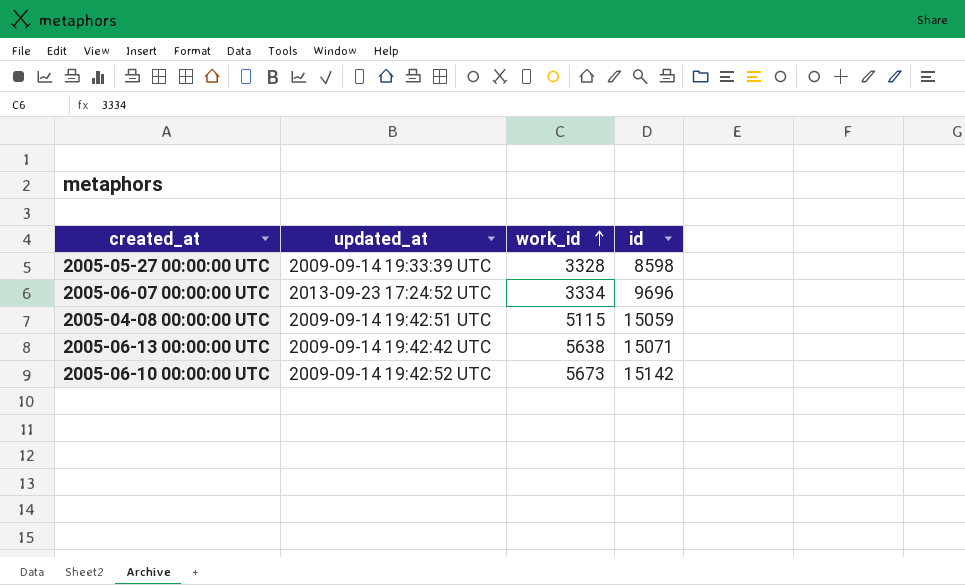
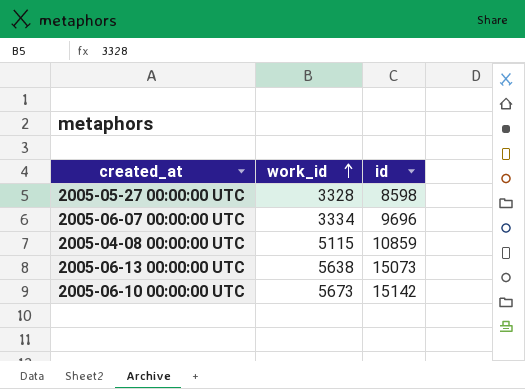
column updated_at | position: 2 -> none
2005-04-08 00:00:00 UTC | id: 15059 -> 10859
2005-06-13 00:00:00 UTC | id: 15071 -> 15073

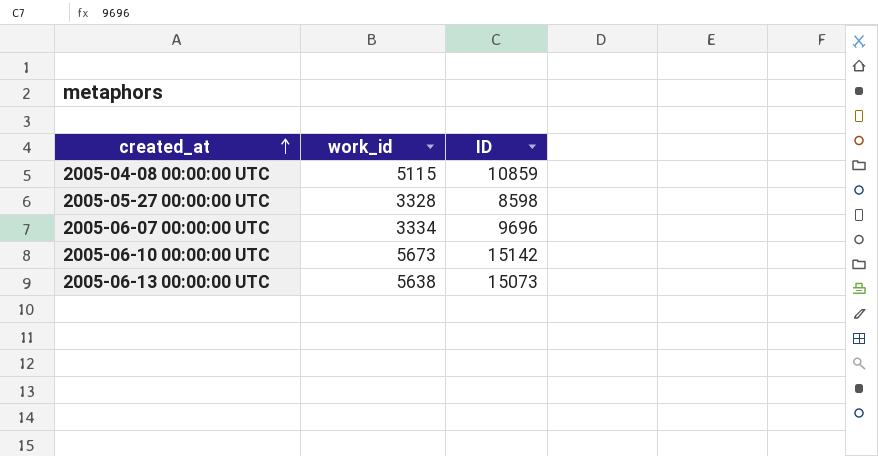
row order: work_id ascending -> created_at ascending
column name: id -> ID

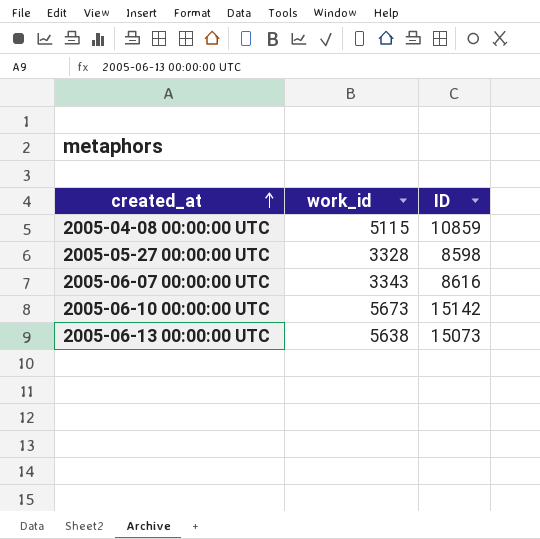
2005-06-07 00:00:00 UTC | work_id: 3334 -> 3343
2005-06-07 00:00:00 UTC | ID: 9696 -> 8616

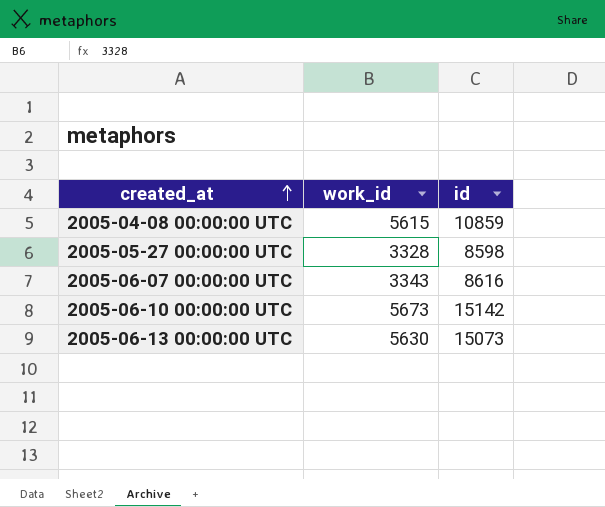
column name: ID -> id
2005-04-08 00:00:00 UTC | work_id: 5115 -> 5615
2005-06-13 00:00:00 UTC | work_id: 5638 -> 5630

